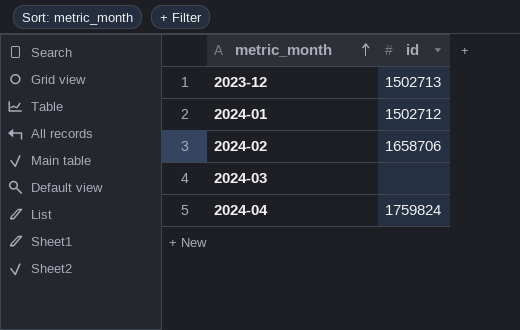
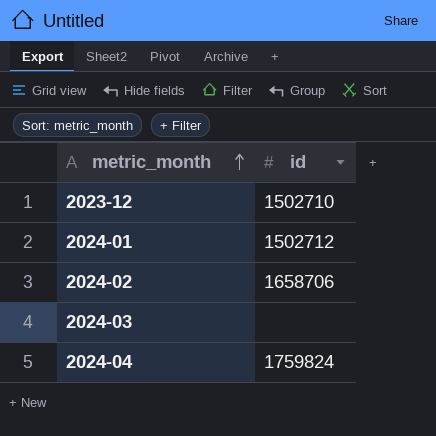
2023-12 | id: 1502713 -> 1502710

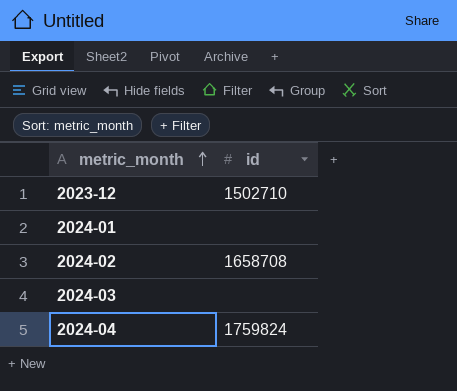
2024-01 | id: 1502712 -> none
2024-02 | id: 1658706 -> 1658708

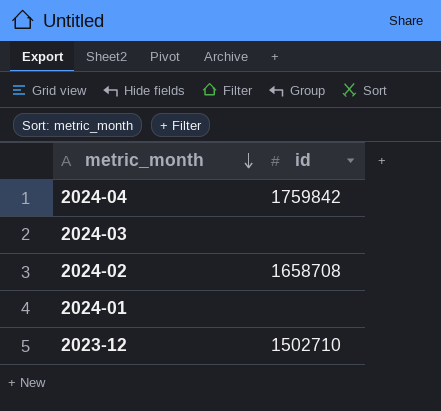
row order: metric_month ascending -> metric_month descending
2024-04 | id: 1759824 -> 1759842

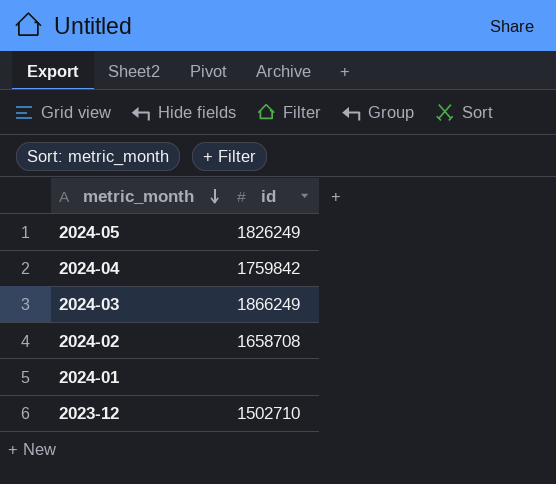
row 2024-05: none -> 1826249
2024-03 | id: none -> 1866249

